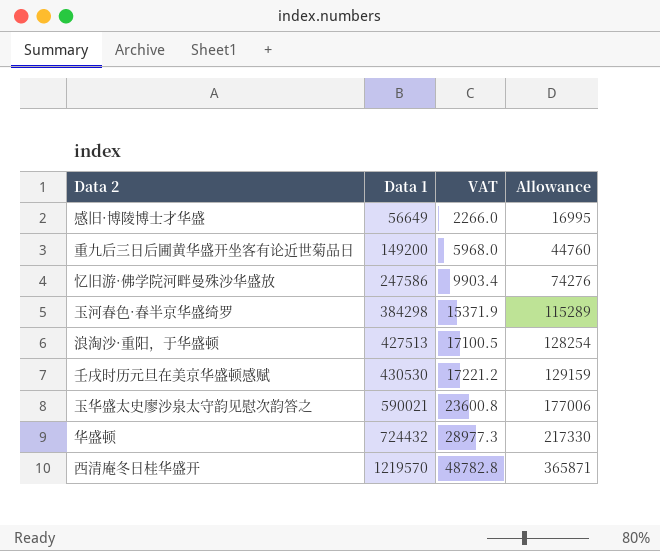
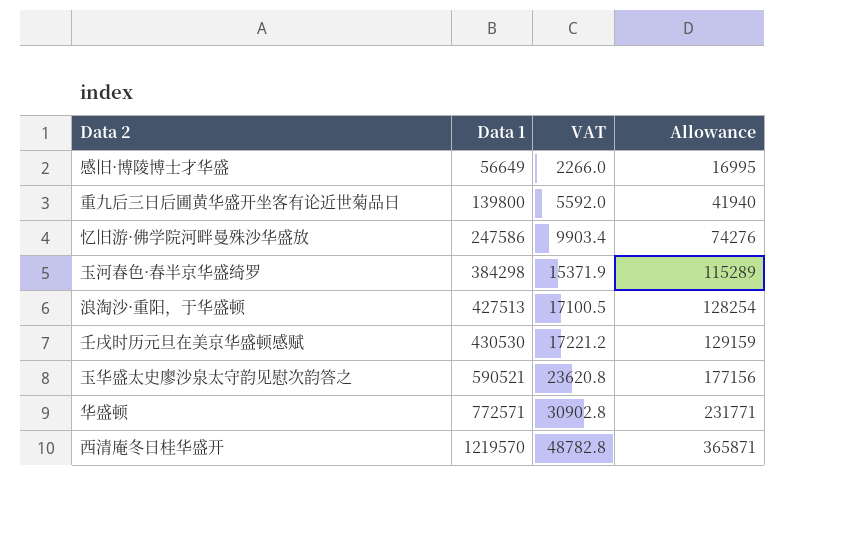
重九后三日后圃黄华盛开坐客有论近世菊品日 | Data 1: 149200 -> 139800
重九后三日后圃黄华盛开坐客有论近世菊品日 | VAT: 5968.0 -> 5592.0
重九后三日后圃黄华盛开坐客有论近世菊品日 | Allowance: 44760 -> 41940
玉华盛太史廖沙泉太守韵见慰次韵答之 | Data 1: 590021 -> 590521
玉华盛太史廖沙泉太守韵见慰次韵答之 | VAT: 23600.8 -> 23620.8
玉华盛太史廖沙泉太守韵见慰次韵答之 | Allowance: 177006 -> 177156
华盛顿 | Data 1: 724432 -> 772571
华盛顿 | VAT: 28977.3 -> 30902.8
华盛顿 | Allowance: 217330 -> 231771

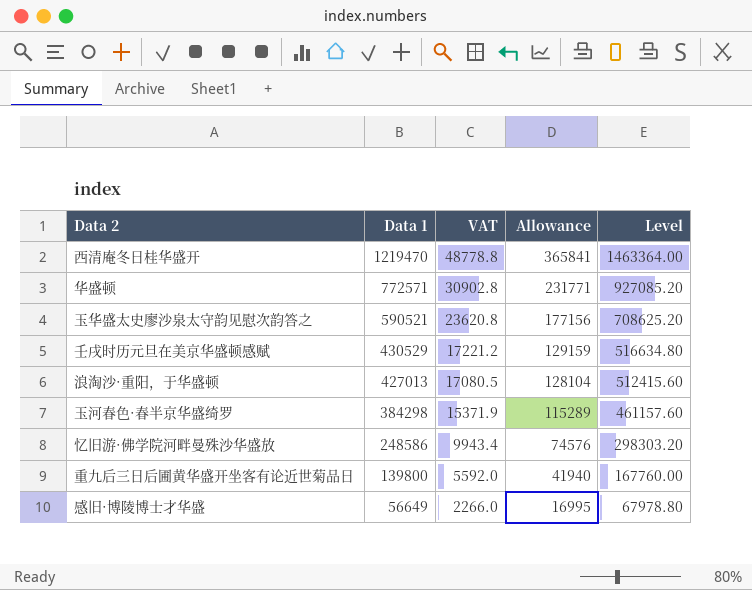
row order: Data 1 ascending -> Data 1 descending
column Level | formula: none -> [Data 1] * 1.2
西清庵冬日桂华盛开 | Data 1: 1219570 -> 1219470
西清庵冬日桂华盛开 | VAT: 48782.8 -> 48778.8
西清庵冬日桂华盛开 | Allowance: 365871 -> 365841
壬戌时历元旦在美京华盛顿感赋 | Data 1: 430530 -> 430529
浪淘沙·重阳，于华盛顿 | Data 1: 427513 -> 427013
浪淘沙·重阳，于华盛顿 | VAT: 17100.5 -> 17080.5
浪淘沙·重阳，于华盛顿 | Allowance: 128254 -> 128104
忆旧游·佛学院河畔曼殊沙华盛放 | Data 1: 247586 -> 248586
忆旧游·佛学院河畔曼殊沙华盛放 | VAT: 9903.4 -> 9943.4
忆旧游·佛学院河畔曼殊沙华盛放 | Allowance: 74276 -> 74576

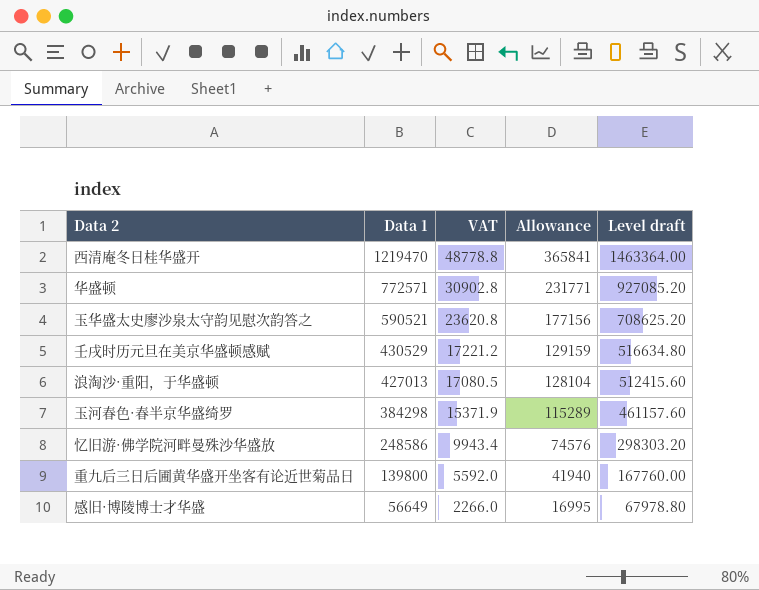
column name: Level -> Level draft

